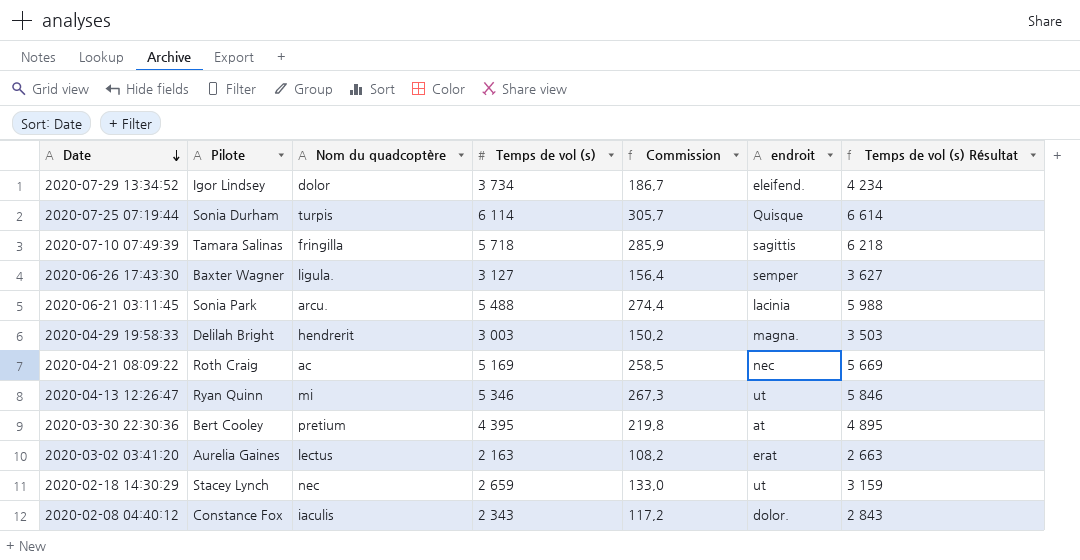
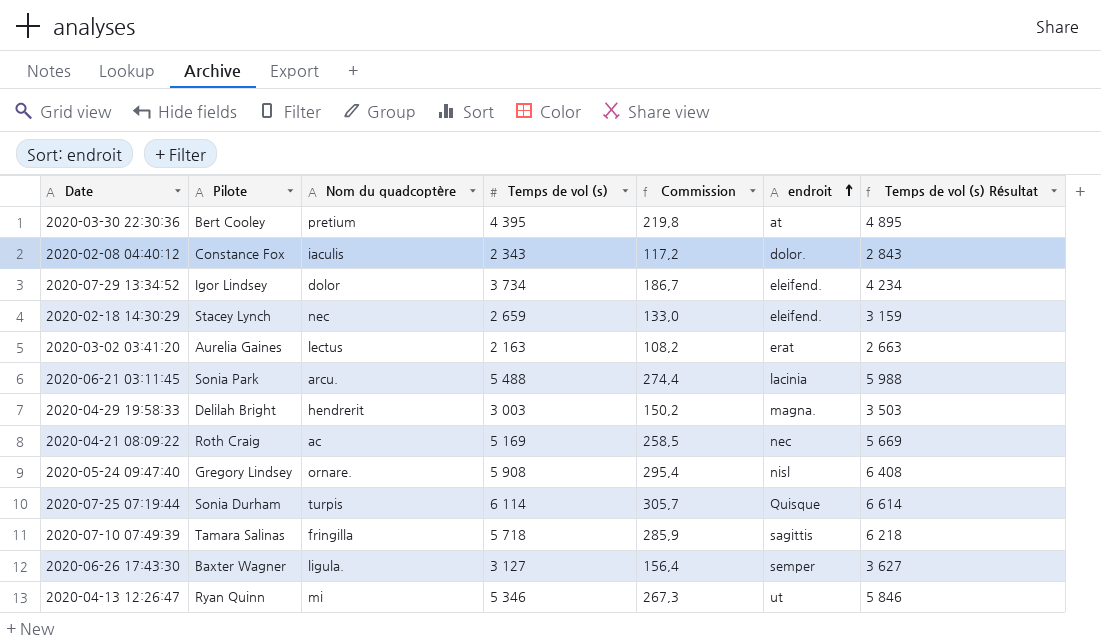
row order: Date descending -> endroit ascending
2020-02-18 14:30:29 | endroit: ut -> eleifend.
row 2020-05-24 09:47:40: none -> Gregory Lindsey | ornare. | 5 908 | 295,4 | nisl | 6 408

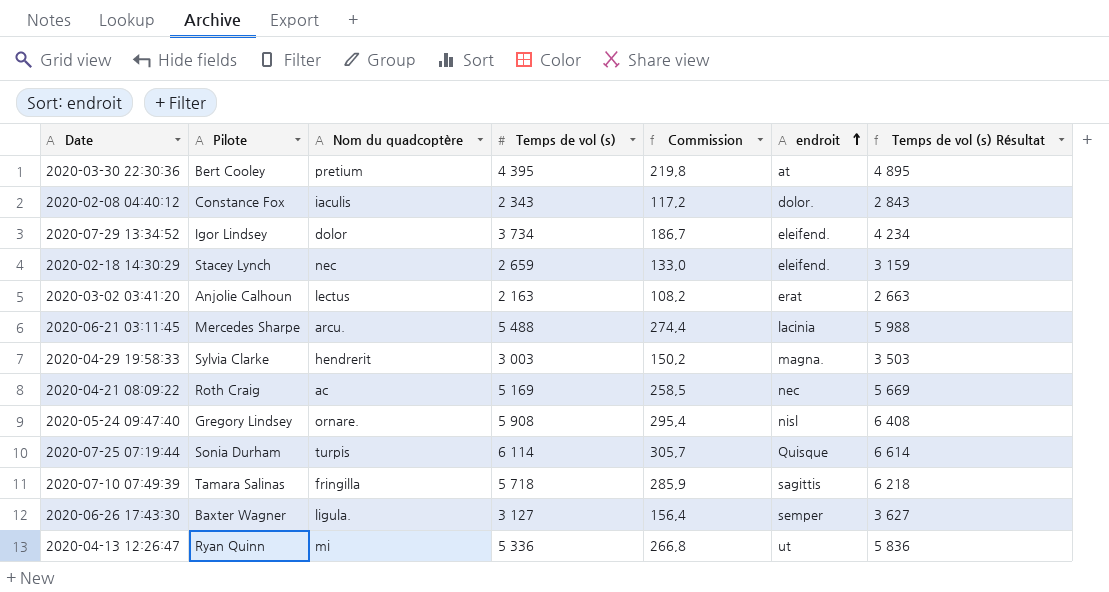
2020-03-02 03:41:20 | Pilote: Aurelia Gaines -> Anjolie Calhoun
2020-06-21 03:11:45 | Pilote: Sonia Park -> Mercedes Sharpe
2020-04-29 19:58:33 | Pilote: Delilah Bright -> Sylvia Clarke
2020-04-13 12:26:47 | Temps de vol (s): 5 346 -> 5 336
2020-04-13 12:26:47 | Commission: 267,3 -> 266,8
2020-04-13 12:26:47 | Temps de vol (s) Résultat: 5 846 -> 5 836

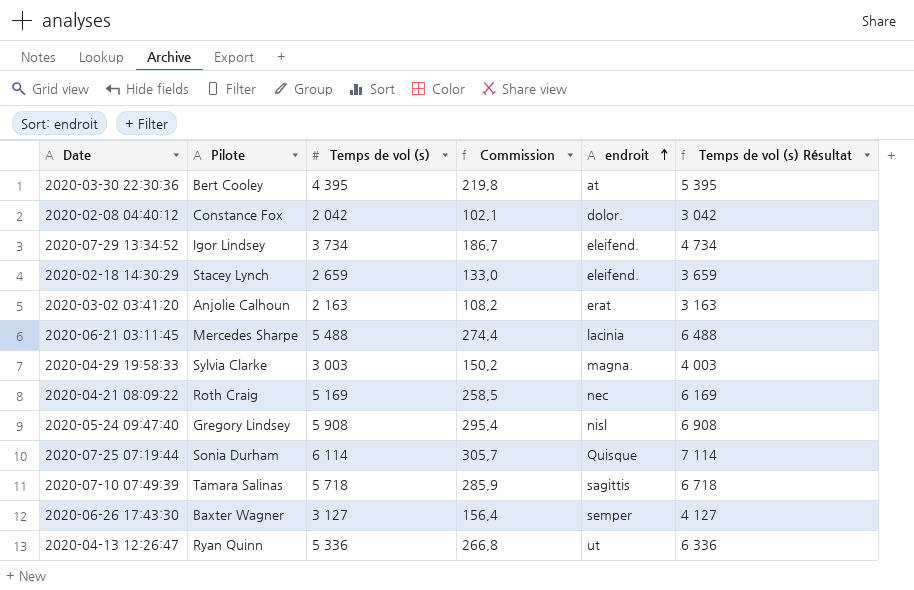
column Nom du quadcoptère | position: 3 -> none
column Temps de vol (s) Résultat | formula: [Temps de vol (s)] + 500 -> [Temps de vol (s)] + 1000
2020-02-08 04:40:12 | Temps de vol (s): 2 343 -> 2 042
2020-02-08 04:40:12 | Commission: 117,2 -> 102,1

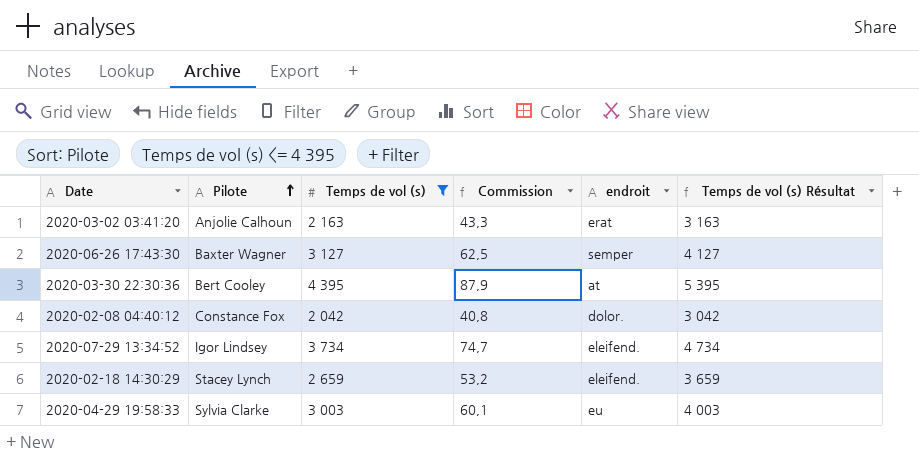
filter: none -> Temps de vol (s) <= 4 395
row order: endroit ascending -> Pilote ascending
column Commission | formula: [Temps de vol (s)] * 0,05 -> [Temps de vol (s)] * 0,02
2020-04-29 19:58:33 | endroit: magna. -> eu

